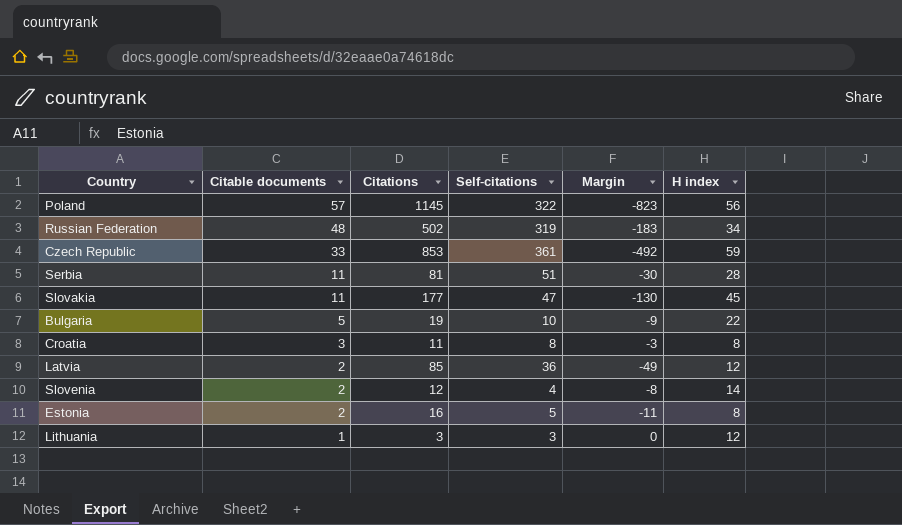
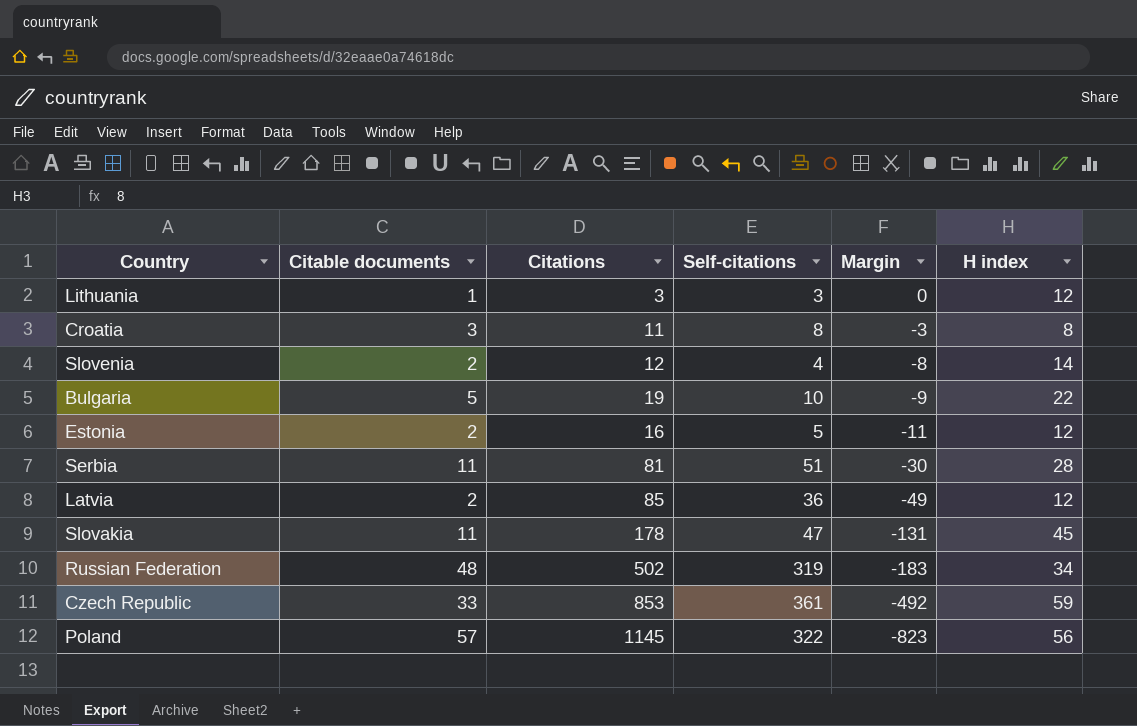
row order: Citable documents descending -> Margin descending
Estonia | H index: 8 -> 12
Slovakia | Citations: 177 -> 178
Slovakia | Margin: -130 -> -131

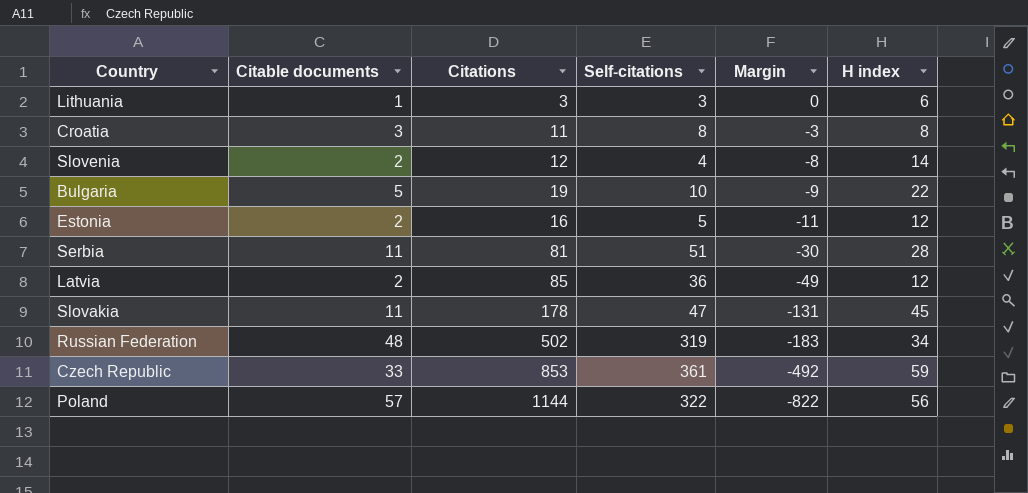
Lithuania | H index: 12 -> 6
Poland | Citations: 1145 -> 1144
Poland | Margin: -823 -> -822

